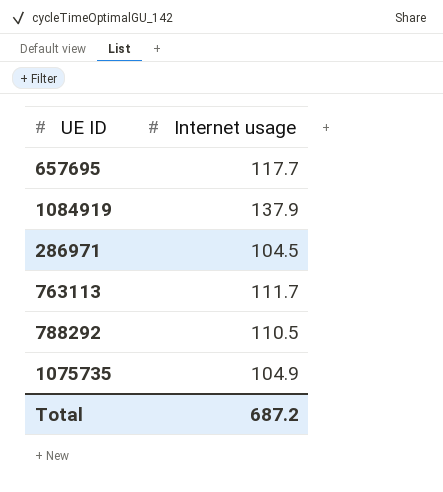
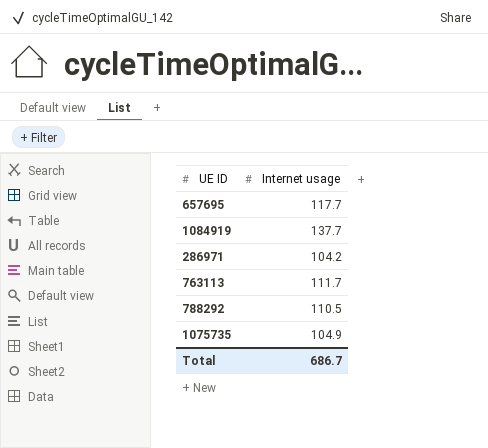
1084919 | Internet usage: 137.9 -> 137.7
286971 | Internet usage: 104.5 -> 104.2
Total | Internet usage: 687.2 -> 686.7

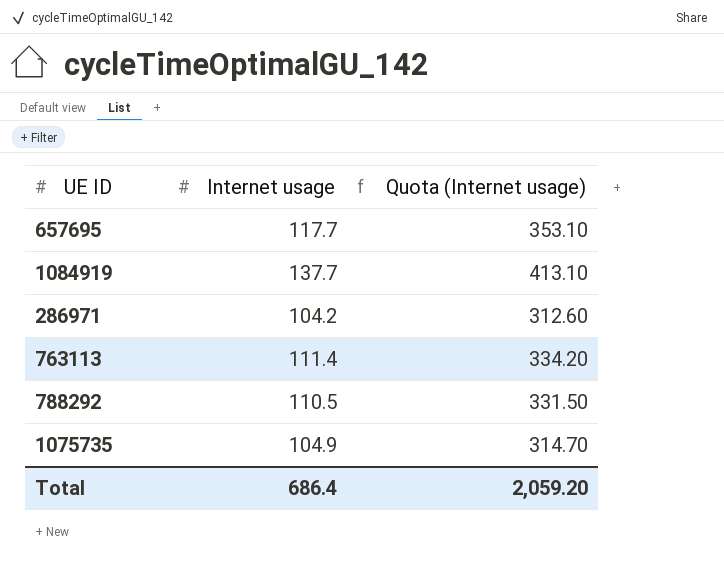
column Quota (Internet usage) | formula: none -> [Internet usage] * 3
763113 | Internet usage: 111.7 -> 111.4
Total | Internet usage: 686.7 -> 686.4

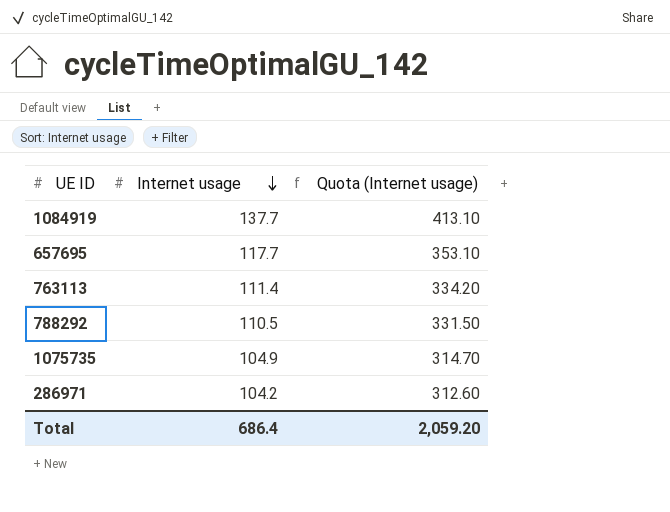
row order: none -> Internet usage descending

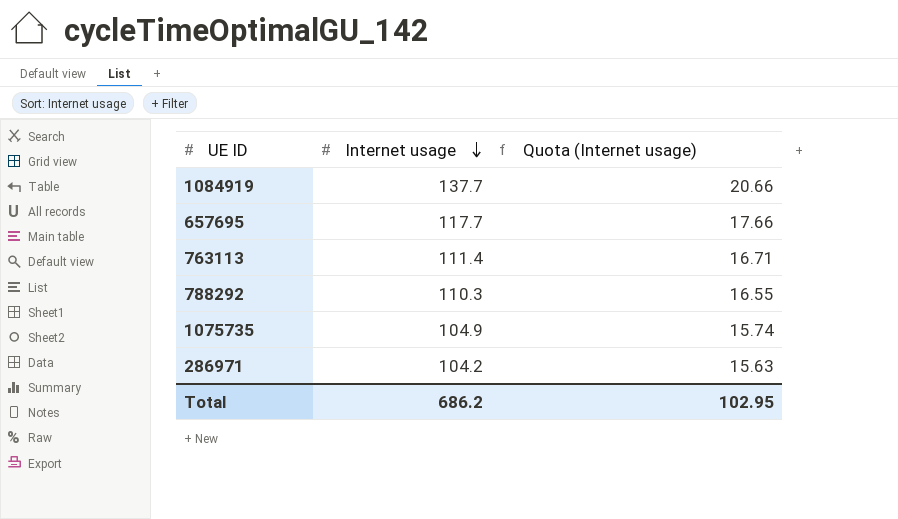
column Quota (Internet usage) | formula: [Internet usage] * 3 -> [Internet usage] * 0.15
788292 | Internet usage: 110.5 -> 110.3
Total | Internet usage: 686.4 -> 686.2
Total | Quota (Internet usage): 2,059.20 -> 102.95

